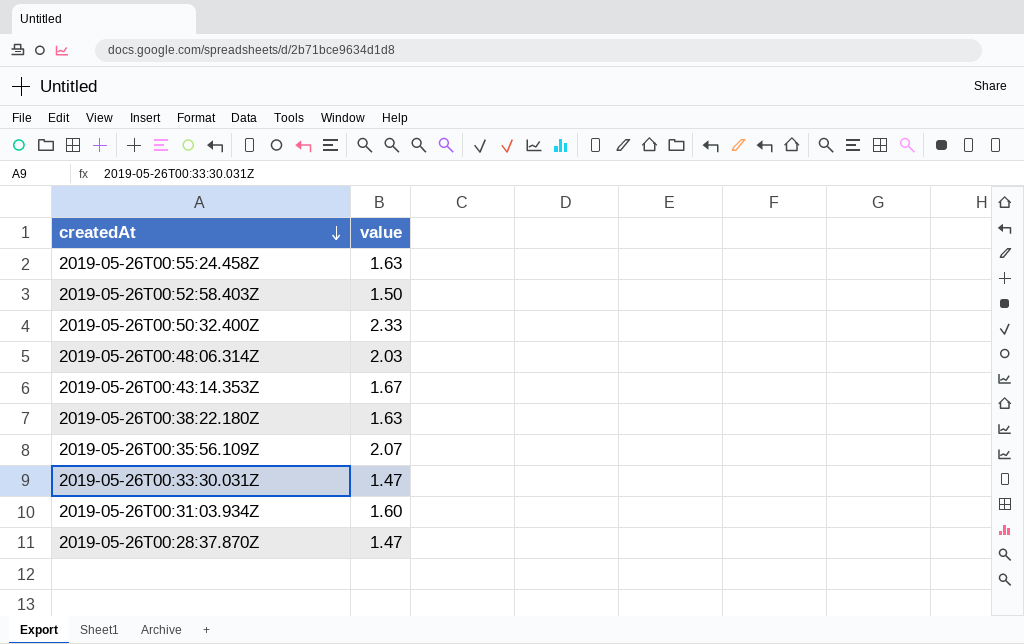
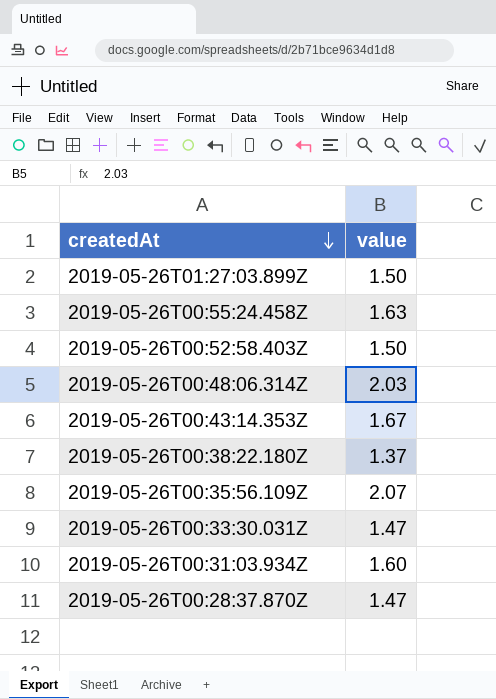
row 2019-05-26T00:50:32.400Z: 2.33 -> none
row 2019-05-26T01:27:03.899Z: none -> 1.50
2019-05-26T00:38:22.180Z | value: 1.63 -> 1.37

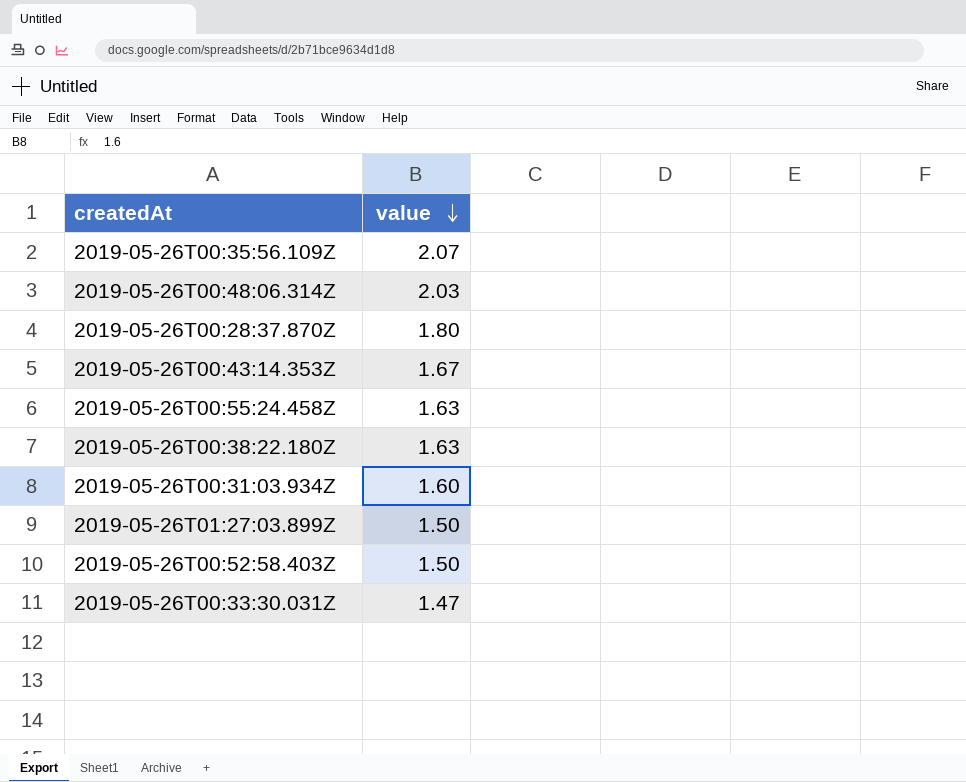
row order: createdAt descending -> value descending
2019-05-26T00:28:37.870Z | value: 1.47 -> 1.80
2019-05-26T00:38:22.180Z | value: 1.37 -> 1.63

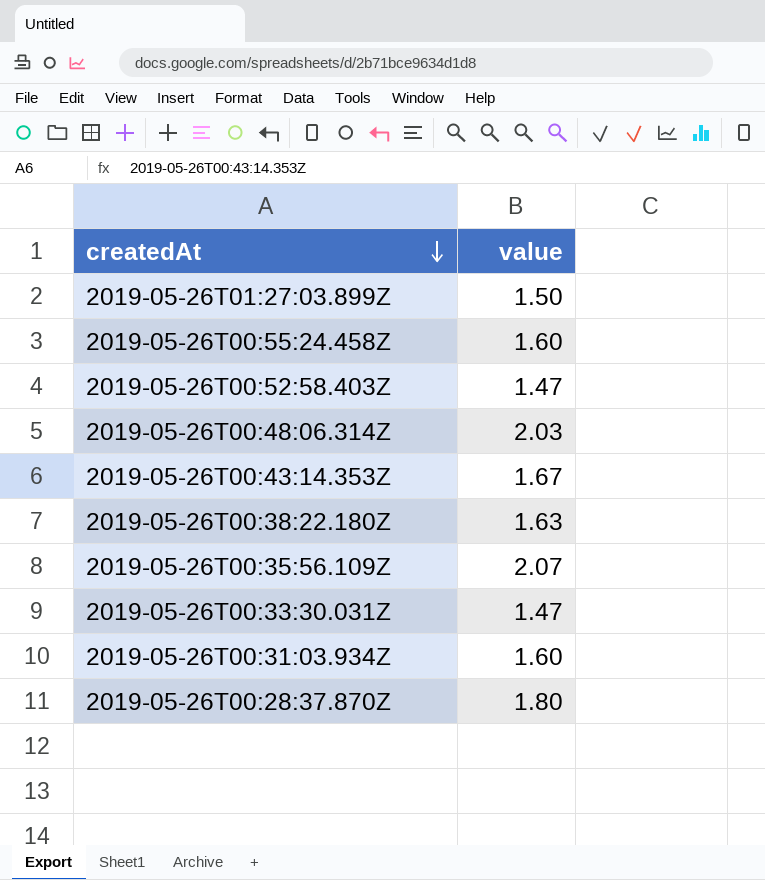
row order: value descending -> createdAt descending
2019-05-26T00:55:24.458Z | value: 1.63 -> 1.60
2019-05-26T00:52:58.403Z | value: 1.50 -> 1.47

